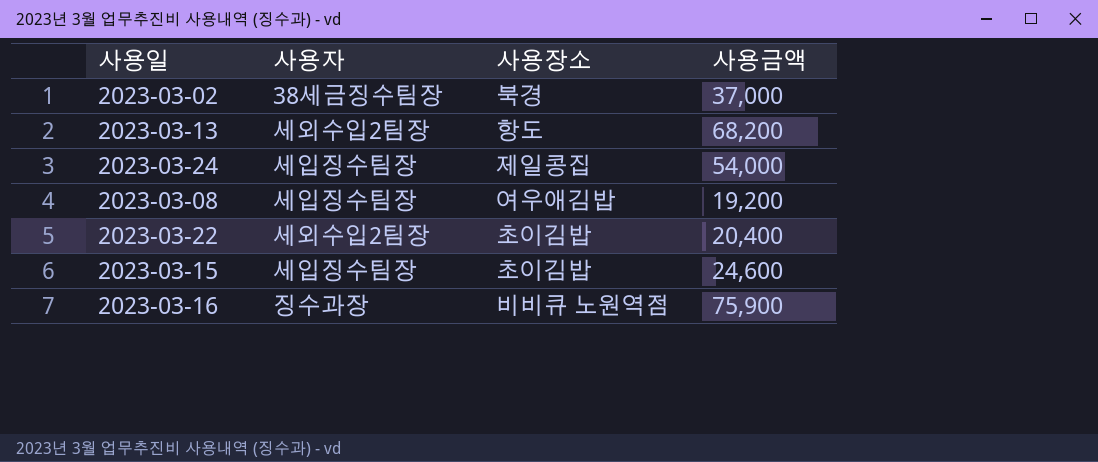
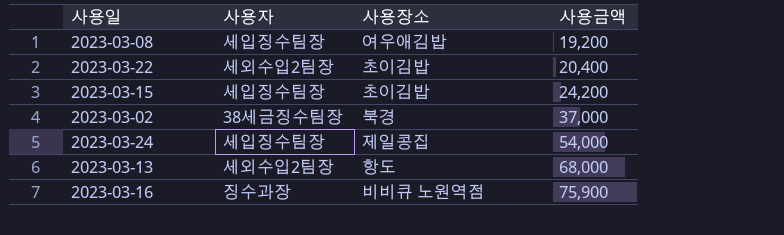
row order: none -> 사용금액 ascending
2023-03-15 | 사용금액: 24,600 -> 24,200
2023-03-13 | 사용금액: 68,200 -> 68,000

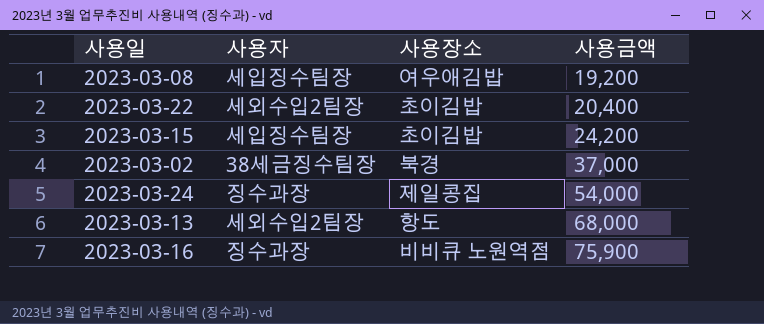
2023-03-24 | 사용자: 세입징수팀장 -> 징수과장

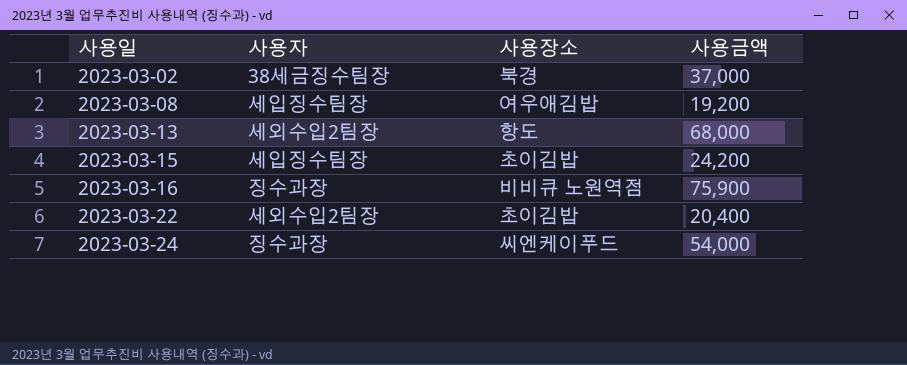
row order: 사용금액 ascending -> 사용일 ascending
2023-03-24 | 사용장소: 제일콩집 -> 씨엔케이푸드

